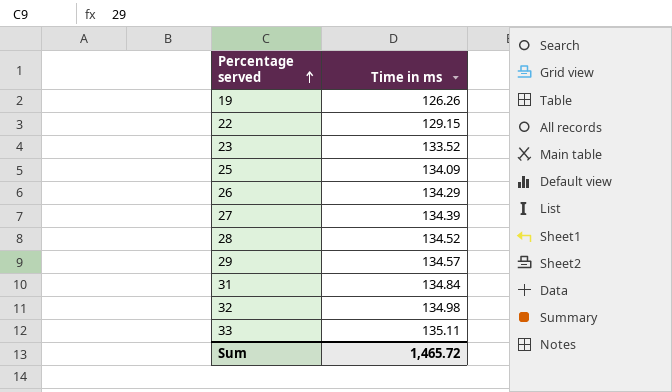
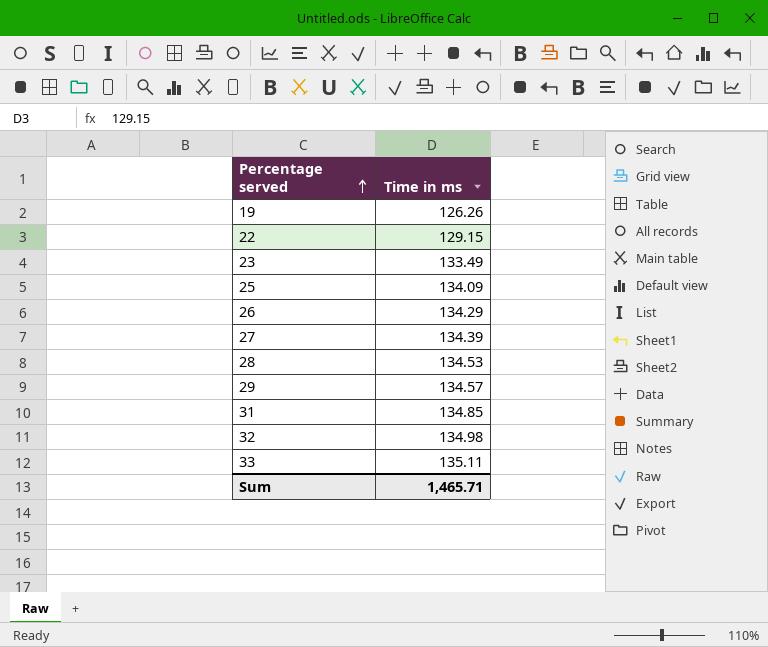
23 | Time in ms: 133.52 -> 133.49
28 | Time in ms: 134.52 -> 134.53
31 | Time in ms: 134.84 -> 134.85
Sum | Time in ms: 1,465.72 -> 1,465.71

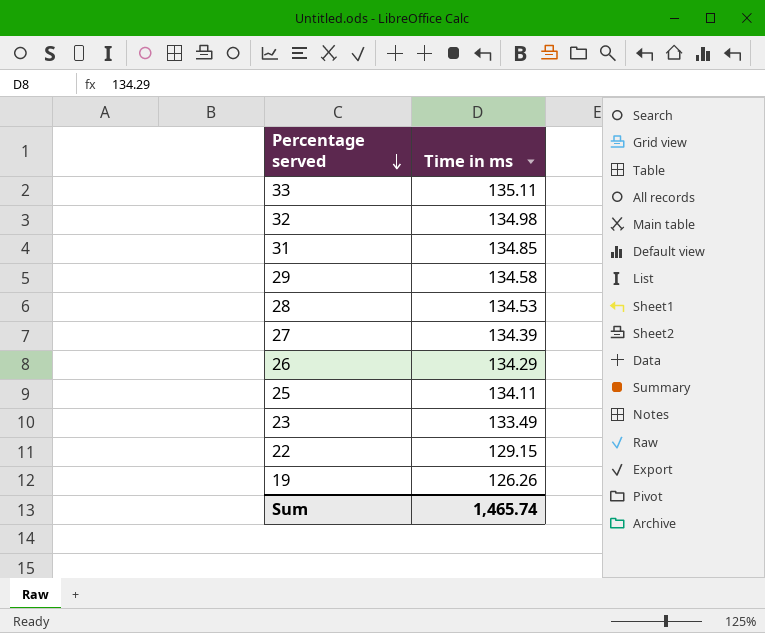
row order: Percentage served ascending -> Percentage served descending
29 | Time in ms: 134.57 -> 134.58
25 | Time in ms: 134.09 -> 134.11
Sum | Time in ms: 1,465.71 -> 1,465.74

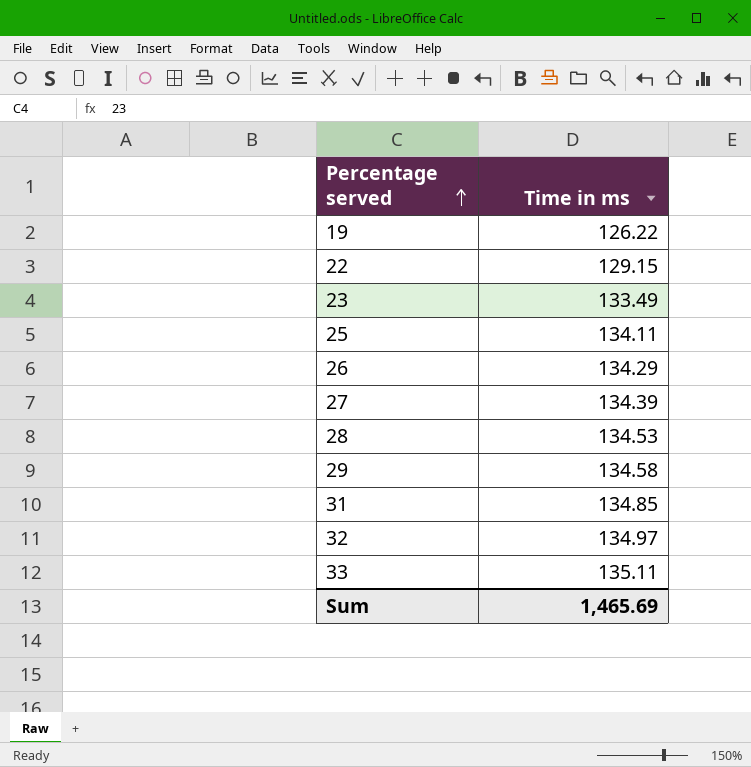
row order: Percentage served descending -> Percentage served ascending
19 | Time in ms: 126.26 -> 126.22
32 | Time in ms: 134.98 -> 134.97
Sum | Time in ms: 1,465.74 -> 1,465.69

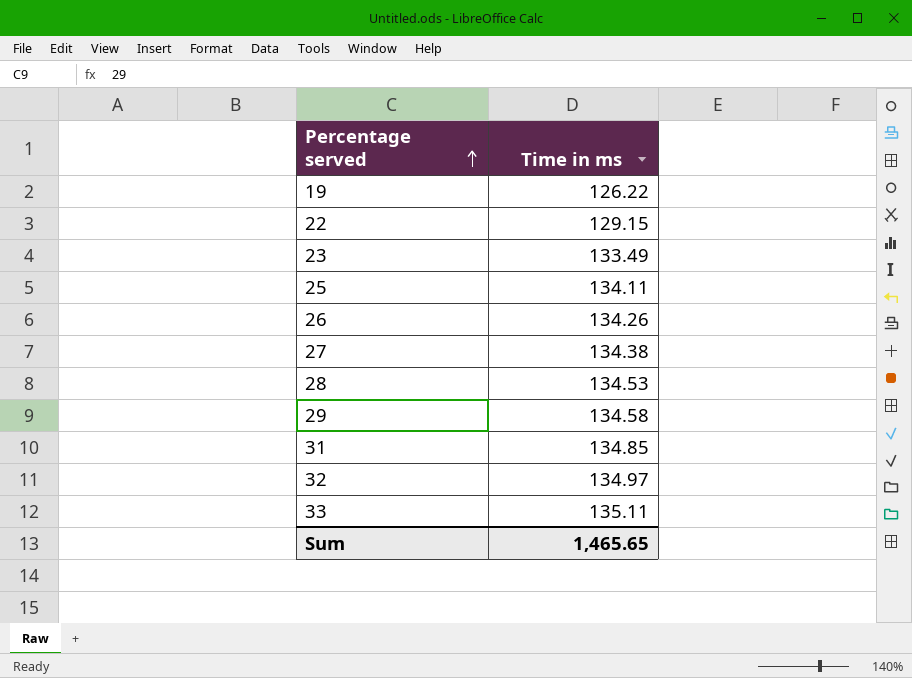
26 | Time in ms: 134.29 -> 134.26
27 | Time in ms: 134.39 -> 134.38
Sum | Time in ms: 1,465.69 -> 1,465.65

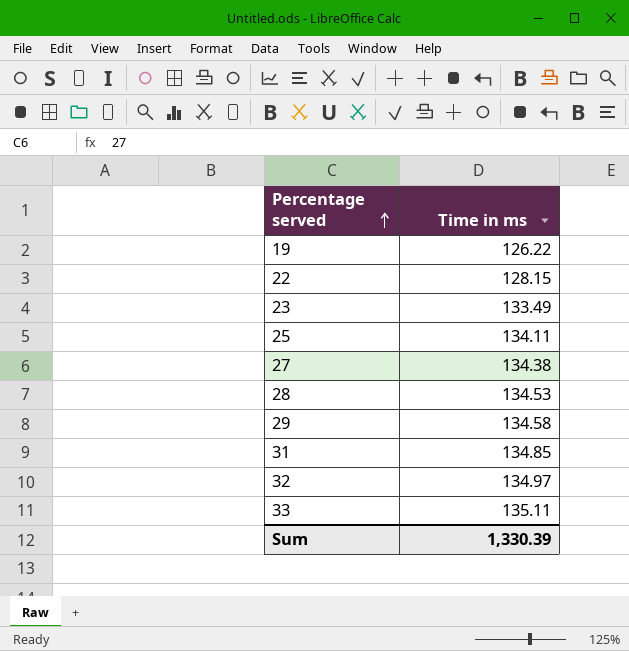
row 26: 134.26 -> none
22 | Time in ms: 129.15 -> 128.15
Sum | Time in ms: 1,465.65 -> 1,330.39

